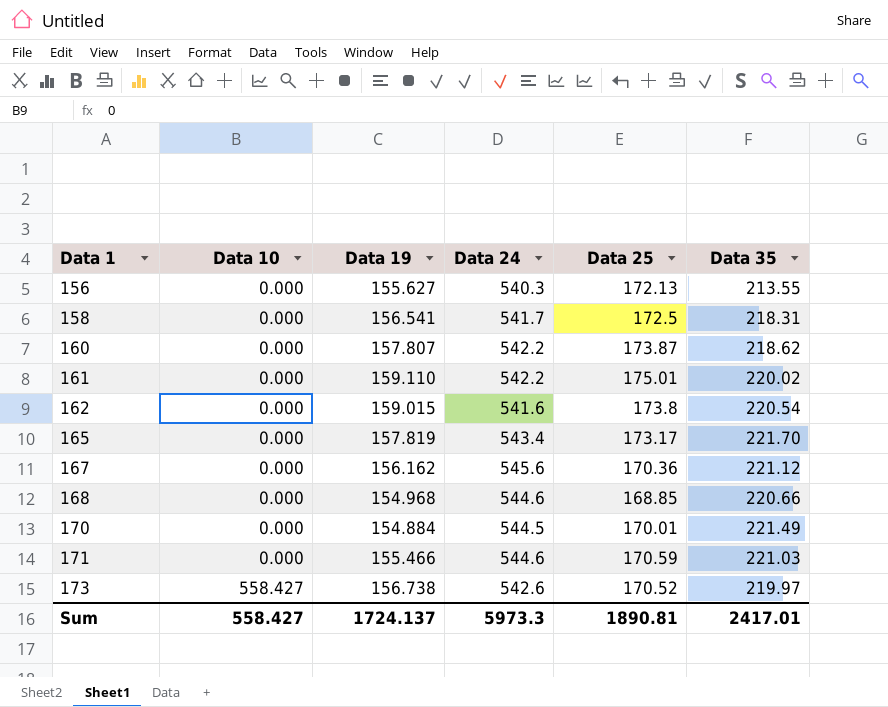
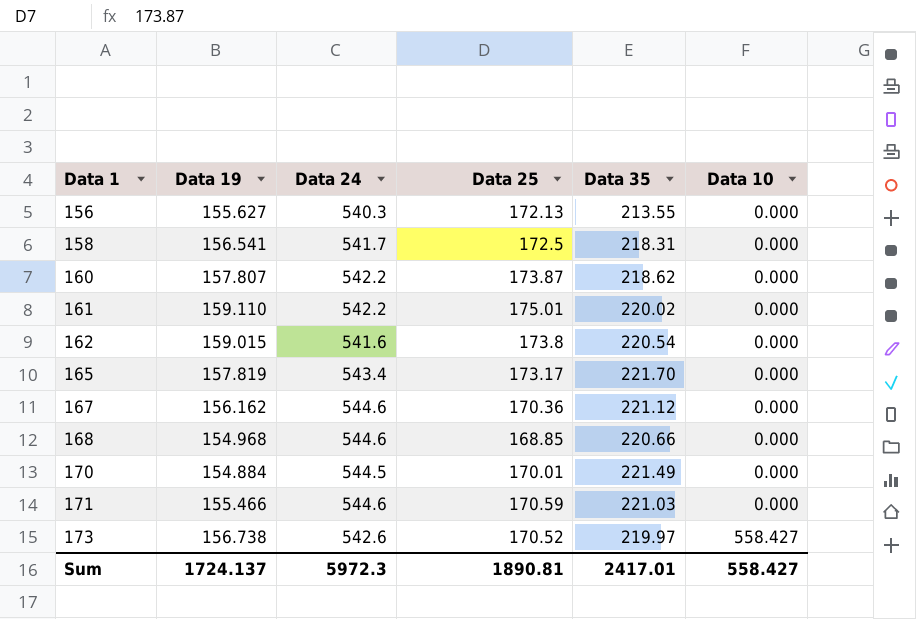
column Data 10 | position: 2 -> 6
167 | Data 24: 545.6 -> 544.6
Sum | Data 24: 5973.3 -> 5972.3

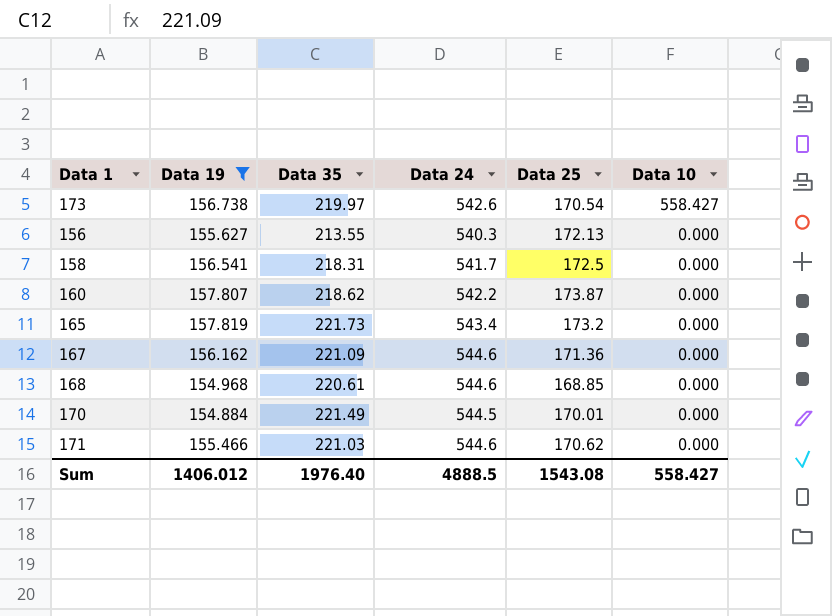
filter: none -> Data 19 <= 157.819
row order: Data 1 ascending -> Data 10 descending
column Data 35 | position: 5 -> 3
173 | Data 25: 170.52 -> 170.54
165 | Data 35: 221.70 -> 221.73
165 | Data 25: 173.17 -> 173.2
167 | Data 35: 221.12 -> 221.09
167 | Data 25: 170.36 -> 171.36
168 | Data 35: 220.66 -> 220.61
171 | Data 25: 170.59 -> 170.62
Sum | Data 19: 1724.137 -> 1406.012
Sum | Data 35: 2417.01 -> 1976.40
Sum | Data 24: 5972.3 -> 4888.5
Sum | Data 25: 1890.81 -> 1543.08

